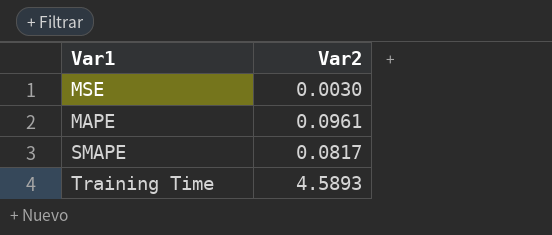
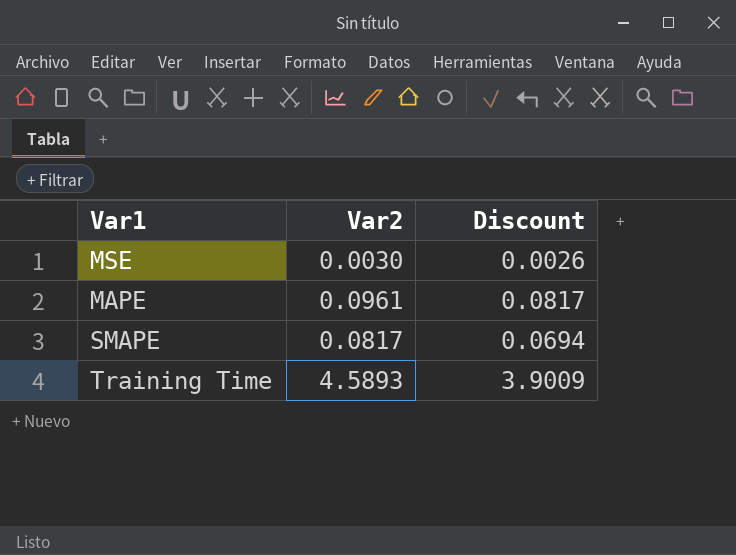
column Discount | formula: none -> [Var2] * 0.85

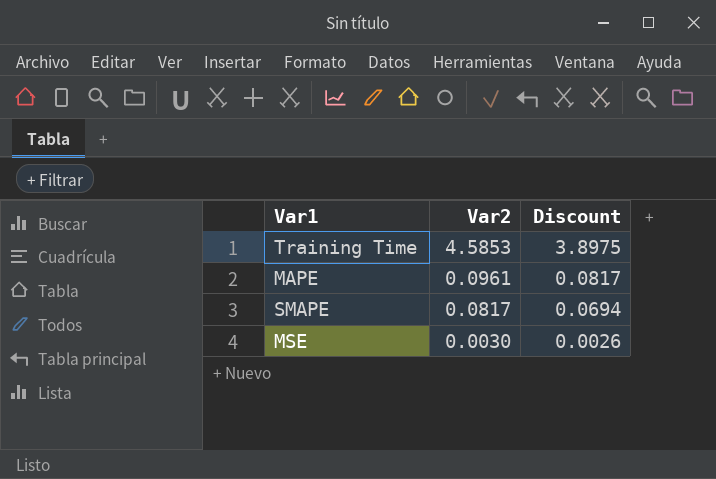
row order: none -> Var2 descending
Training Time | Var2: 4.5893 -> 4.5853
Training Time | Discount: 3.9009 -> 3.8975

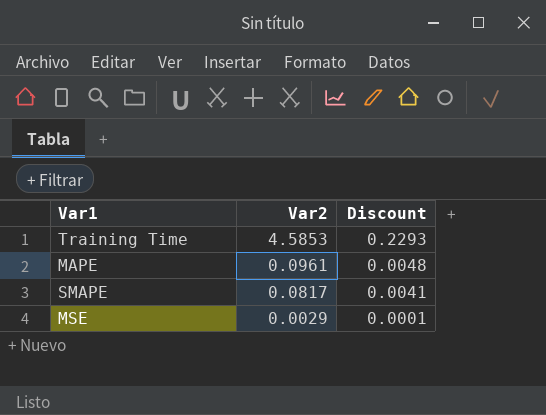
column Discount | formula: [Var2] * 0.85 -> [Var2] * 0.05
MSE | Var2: 0.0030 -> 0.0029

